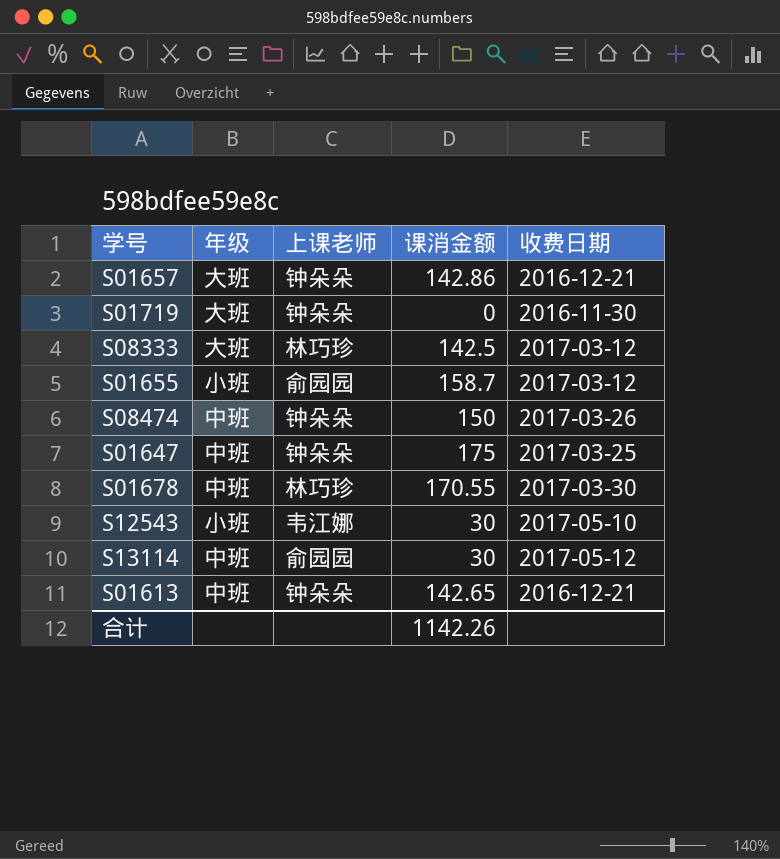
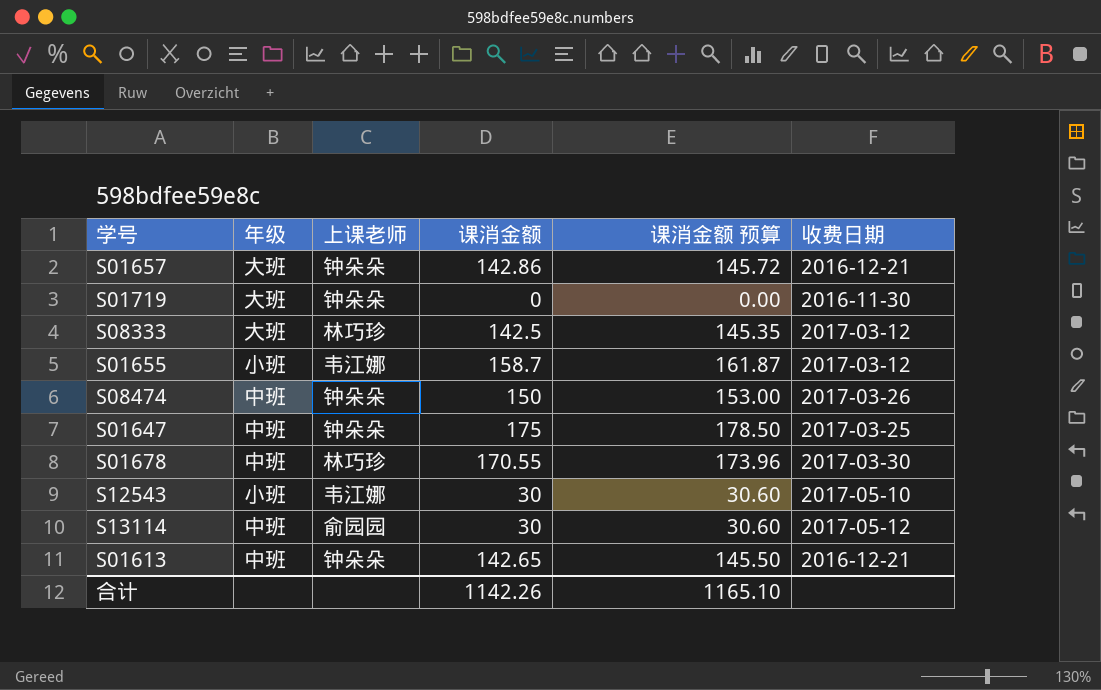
column 课消金额 预算 | formula: none -> [课消金额] * 1.02
S01655 | 上课老师: 俞园园 -> 韦江娜

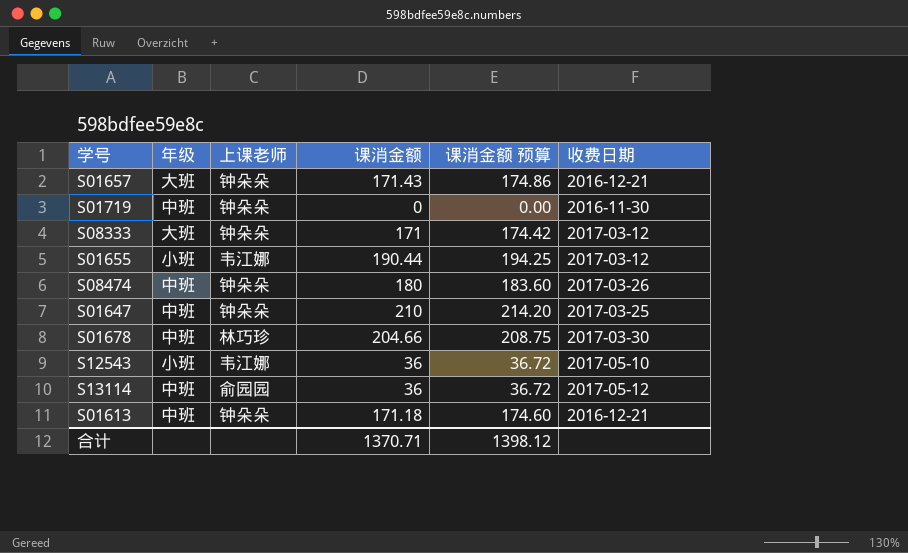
S01657 | 课消金额: 142.86 -> 171.43
S01657 | 课消金额 预算: 145.72 -> 174.86
S01719 | 年级: 大班 -> 中班
S08333 | 上课老师: 林巧珍 -> 钟朵朵
S08333 | 课消金额: 142.5 -> 171
S08333 | 课消金额 预算: 145.35 -> 174.42
S01655 | 课消金额: 158.7 -> 190.44
S01655 | 课消金额 预算: 161.87 -> 194.25
S08474 | 课消金额: 150 -> 180
S08474 | 课消金额 预算: 153.00 -> 183.60
S01647 | 课消金额: 175 -> 210
S01647 | 课消金额 预算: 178.50 -> 214.20
S01678 | 课消金额: 170.55 -> 204.66
S01678 | 课消金额 预算: 173.96 -> 208.75
S12543 | 课消金额: 30 -> 36
S12543 | 课消金额 预算: 30.60 -> 36.72
S13114 | 课消金额: 30 -> 36
S13114 | 课消金额 预算: 30.60 -> 36.72
S01613 | 课消金额: 142.65 -> 171.18
S01613 | 课消金额 预算: 145.50 -> 174.60
合计 | 课消金额: 1142.26 -> 1370.71
合计 | 课消金额 预算: 1165.10 -> 1398.12

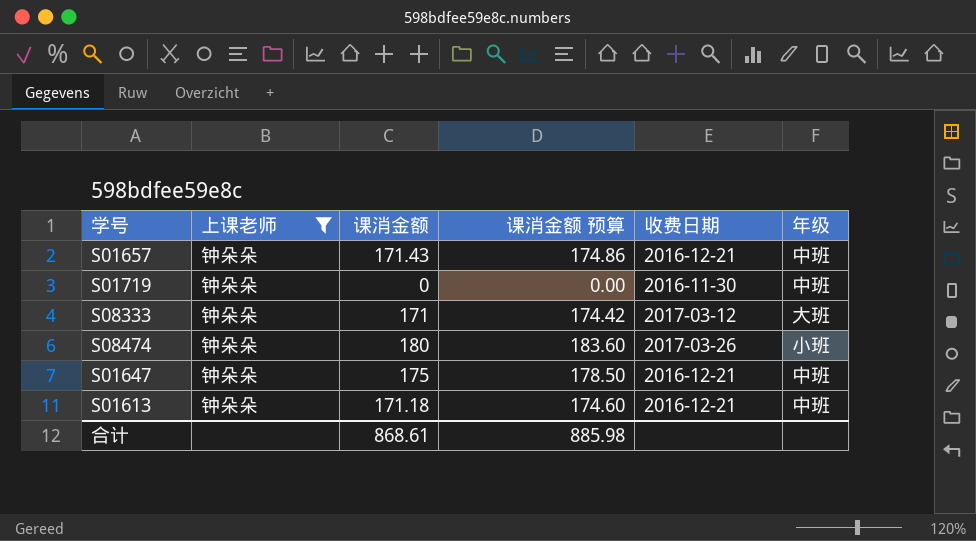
filter: none -> 上课老师 = 钟朵朵
column 年级 | position: 2 -> 6
S01657 | 年级: 大班 -> 中班
S08474 | 年级: 中班 -> 小班
S01647 | 课消金额: 210 -> 175
S01647 | 课消金额 预算: 214.20 -> 178.50
S01647 | 收费日期: 2017-03-25 -> 2016-12-21
合计 | 课消金额: 1370.71 -> 868.61
合计 | 课消金额 预算: 1398.12 -> 885.98

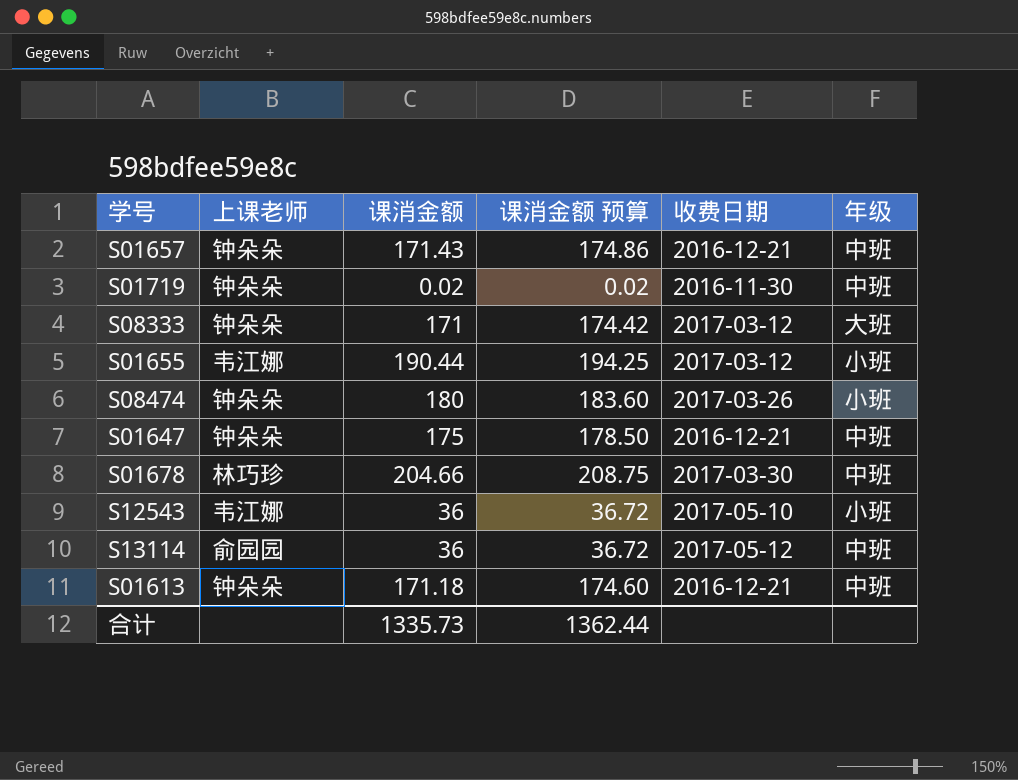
filter: 上课老师 = 钟朵朵 -> none
S01719 | 课消金额: 0 -> 0.02
S01719 | 课消金额 预算: 0.00 -> 0.02
合计 | 课消金额: 868.61 -> 1335.73
合计 | 课消金额 预算: 885.98 -> 1362.44

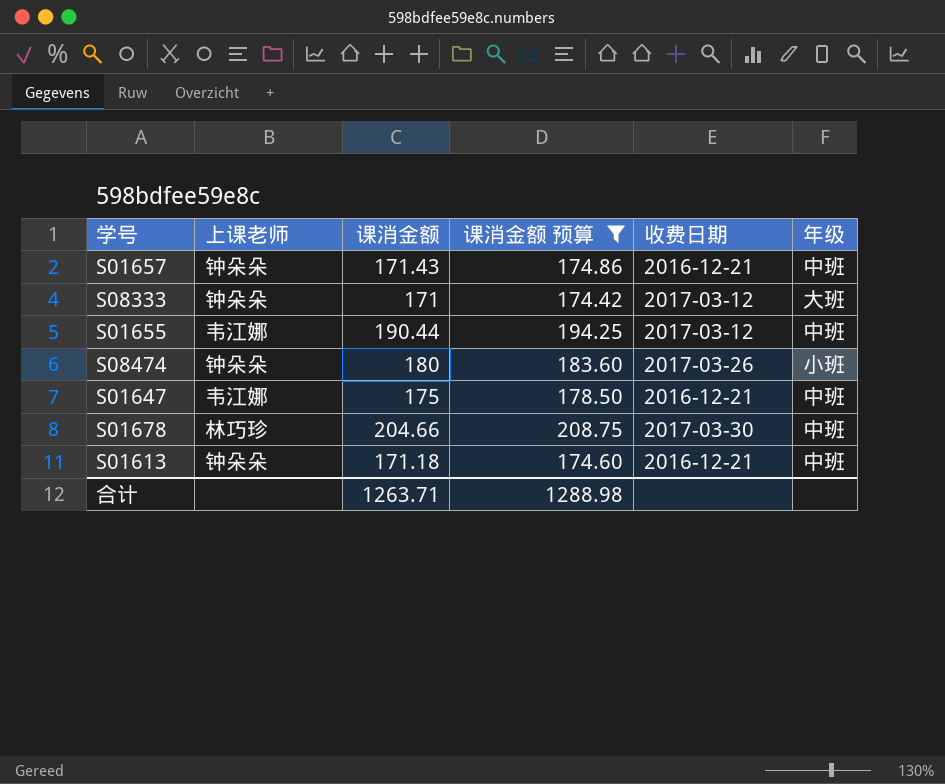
filter: none -> 课消金额 预算 >= 174.42
S01655 | 年级: 小班 -> 中班
S01647 | 上课老师: 钟朵朵 -> 韦江娜
合计 | 课消金额: 1335.73 -> 1263.71
合计 | 课消金额 预算: 1362.44 -> 1288.98

